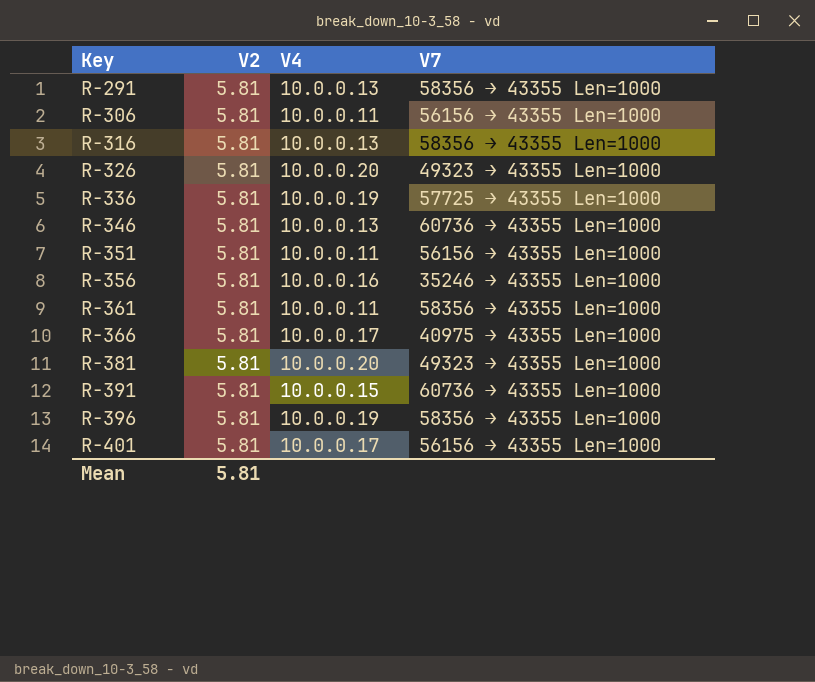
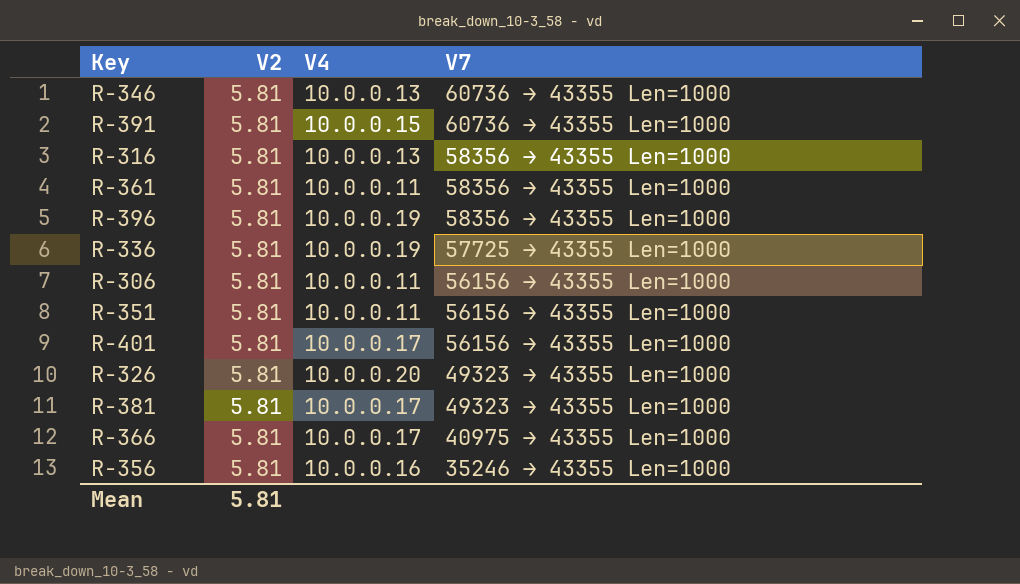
row order: Key ascending -> V7 descending
row R-291: 5.81 | 10.0.0.13 | 58356 → 43355 Len=1000 -> none
R-381 | V4: 10.0.0.20 -> 10.0.0.17

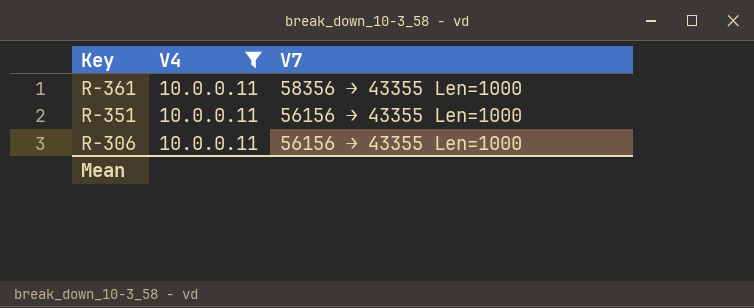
filter: none -> V4 = 10.0.0.11
row order: V7 descending -> Key descending
column V2 | position: 2 -> none

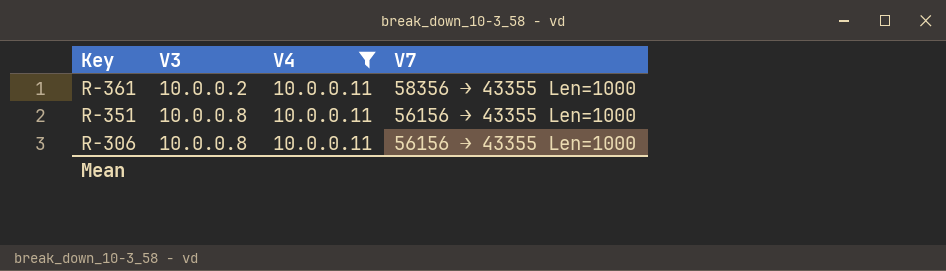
column V3 | position: none -> 2

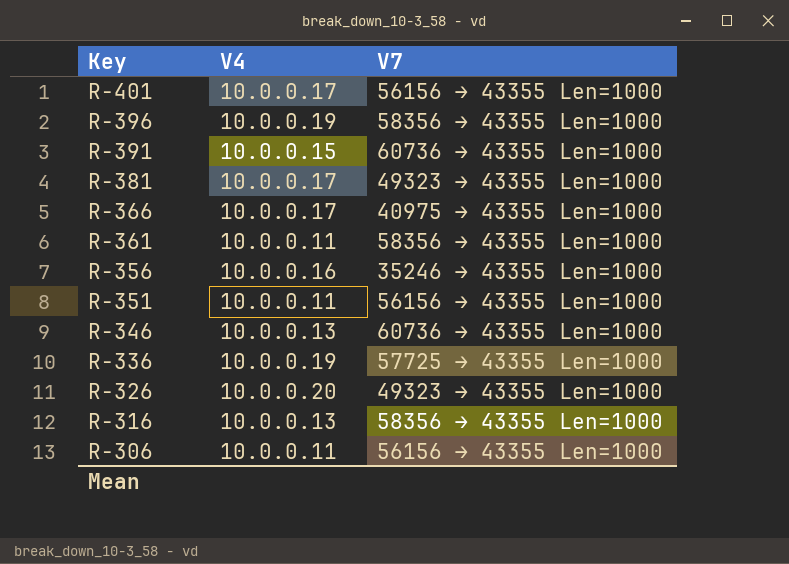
filter: V4 = 10.0.0.11 -> none
column V3 | position: 2 -> none

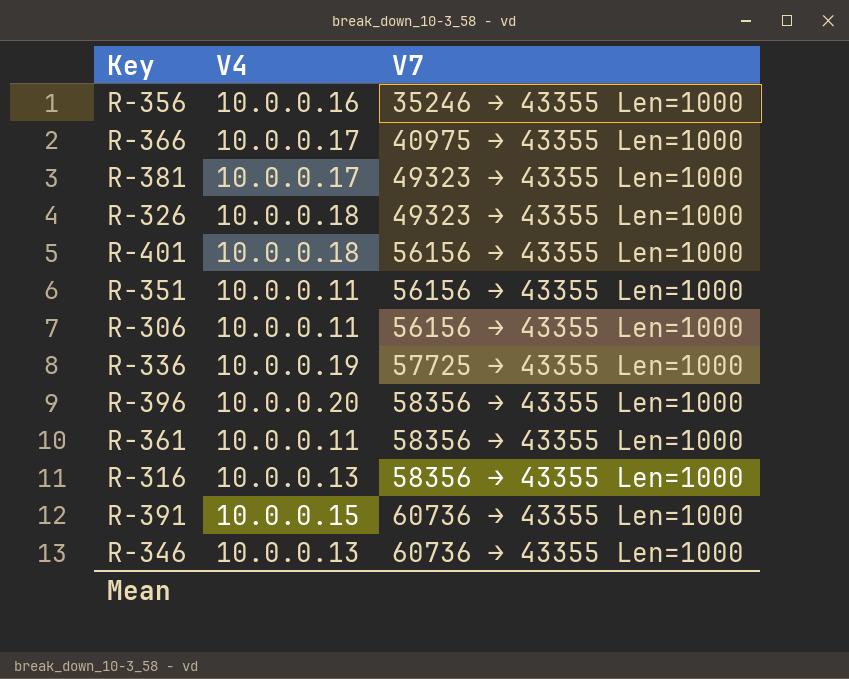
row order: Key descending -> V7 ascending
R-326 | V4: 10.0.0.20 -> 10.0.0.18
R-401 | V4: 10.0.0.17 -> 10.0.0.18
R-396 | V4: 10.0.0.19 -> 10.0.0.20

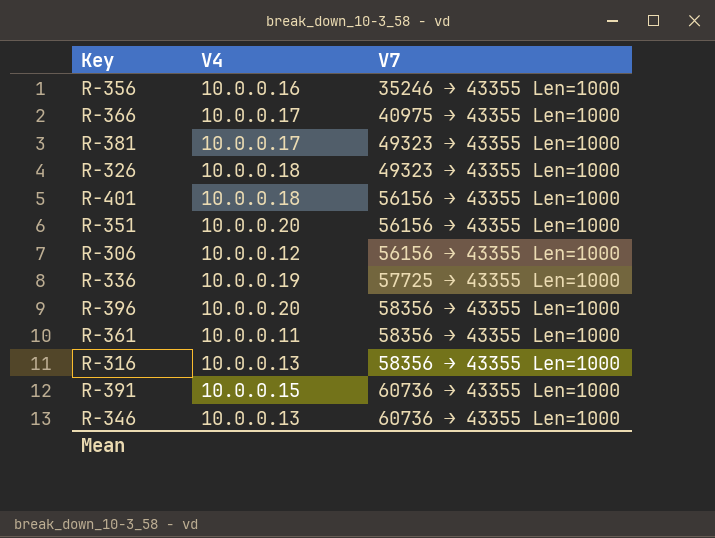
R-351 | V4: 10.0.0.11 -> 10.0.0.20
R-306 | V4: 10.0.0.11 -> 10.0.0.12

